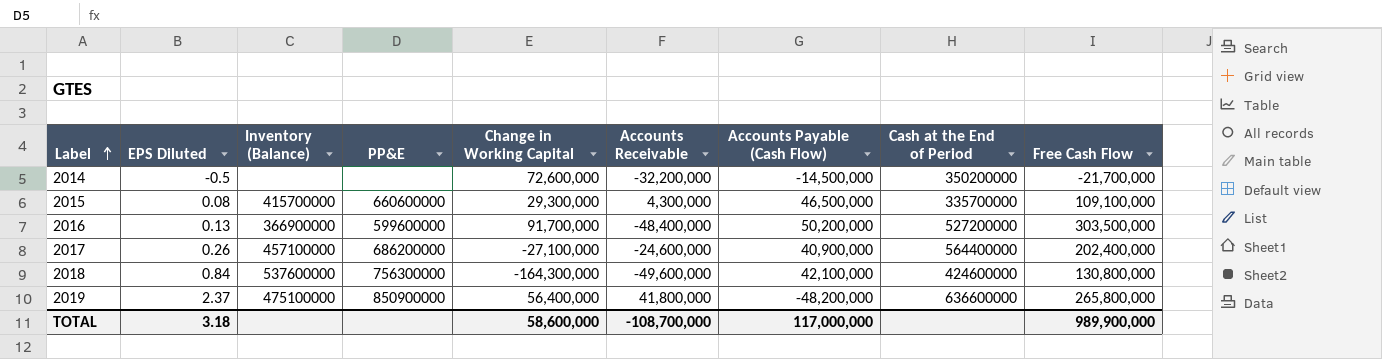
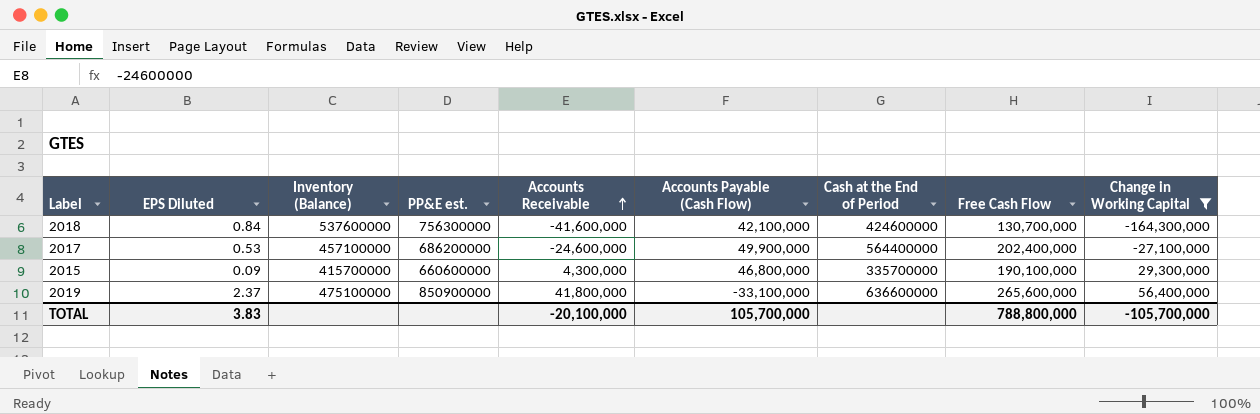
filter: none -> Change in Working Capital <= 56,400,000
row order: Label ascending -> Accounts Receivable ascending
column name: PP&E -> PP&E est.
column Change in Working Capital | position: 5 -> 9
2018 | Accounts Receivable: -49,600,000 -> -41,600,000
2018 | Free Cash Flow: 130,800,000 -> 130,700,000
2017 | EPS Diluted: 0.26 -> 0.53
2017 | Accounts Payable (Cash Flow): 40,900,000 -> 49,900,000
2015 | EPS Diluted: 0.08 -> 0.09
2015 | Accounts Payable (Cash Flow): 46,500,000 -> 46,800,000
2015 | Free Cash Flow: 109,100,000 -> 190,100,000
2019 | Accounts Payable (Cash Flow): -48,200,000 -> -33,100,000
2019 | Free Cash Flow: 265,800,000 -> 265,600,000
TOTAL | EPS Diluted: 3.18 -> 3.83
TOTAL | Accounts Receivable: -108,700,000 -> -20,100,000
TOTAL | Accounts Payable (Cash Flow): 117,000,000 -> 105,700,000
TOTAL | Free Cash Flow: 989,900,000 -> 788,800,000
TOTAL | Change in Working Capital: 58,600,000 -> -105,700,000

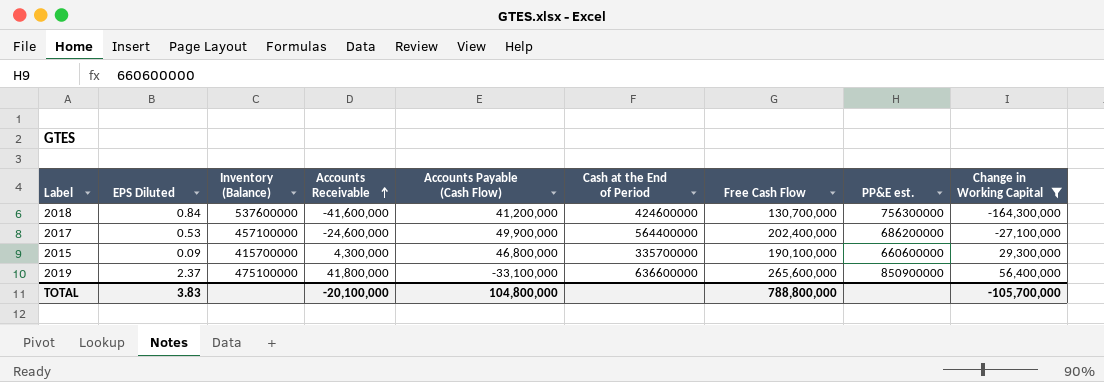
column PP&E est. | position: 4 -> 8
2018 | Accounts Payable (Cash Flow): 42,100,000 -> 41,200,000
TOTAL | Accounts Payable (Cash Flow): 105,700,000 -> 104,800,000

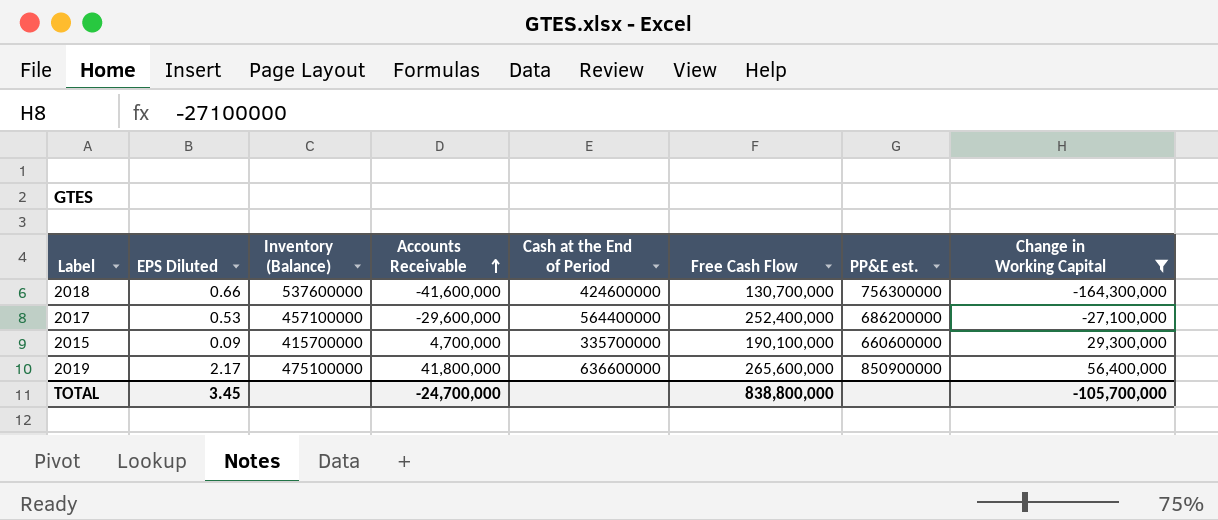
column Accounts Payable (Cash Flow) | position: 5 -> none
2018 | EPS Diluted: 0.84 -> 0.66
2017 | Accounts Receivable: -24,600,000 -> -29,600,000
2017 | Free Cash Flow: 202,400,000 -> 252,400,000
2015 | Accounts Receivable: 4,300,000 -> 4,700,000
2019 | EPS Diluted: 2.37 -> 2.17
TOTAL | EPS Diluted: 3.83 -> 3.45
TOTAL | Accounts Receivable: -20,100,000 -> -24,700,000
TOTAL | Free Cash Flow: 788,800,000 -> 838,800,000

